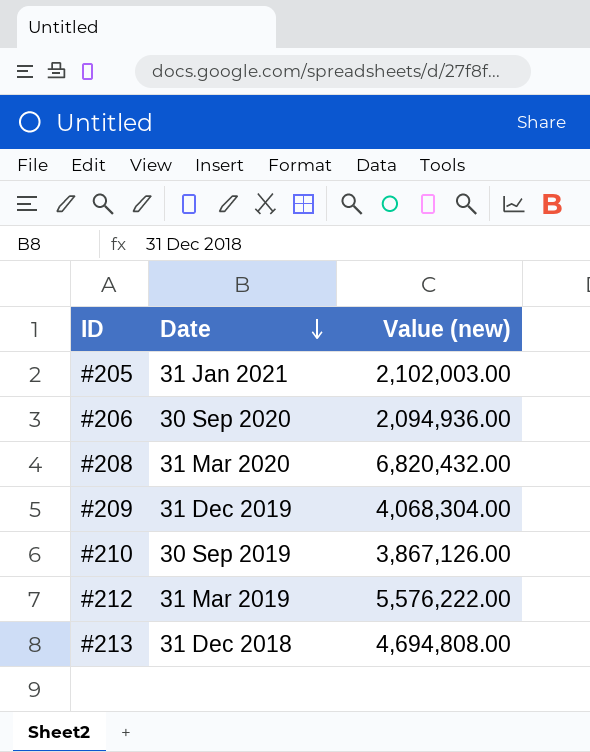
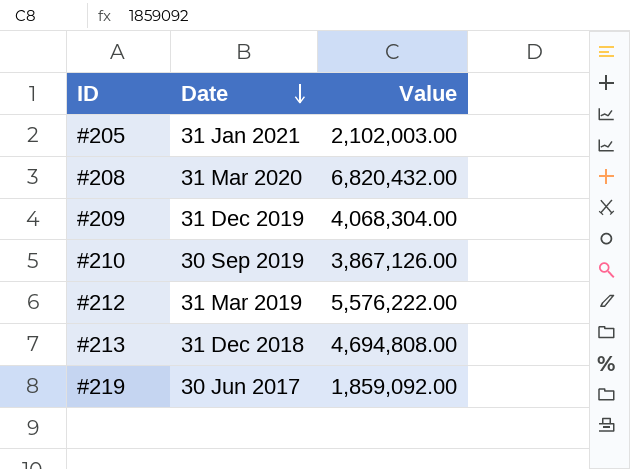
column name: Value (new) -> Value
row #206: 30 Sep 2020 | 2,094,936.00 -> none
row #219: none -> 30 Jun 2017 | 1,859,092.00

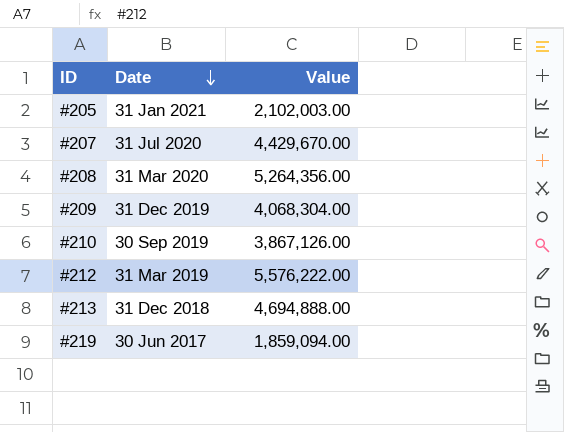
row #207: none -> 31 Jul 2020 | 4,429,670.00
#208 | Value: 6,820,432.00 -> 5,264,356.00
#213 | Value: 4,694,808.00 -> 4,694,888.00
#219 | Value: 1,859,092.00 -> 1,859,094.00

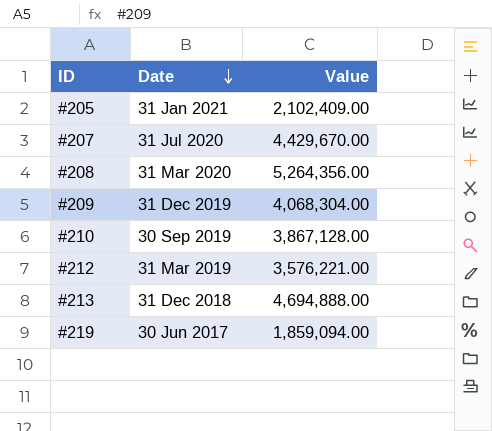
#205 | Value: 2,102,003.00 -> 2,102,409.00
#210 | Value: 3,867,126.00 -> 3,867,128.00
#212 | Value: 5,576,222.00 -> 3,576,221.00

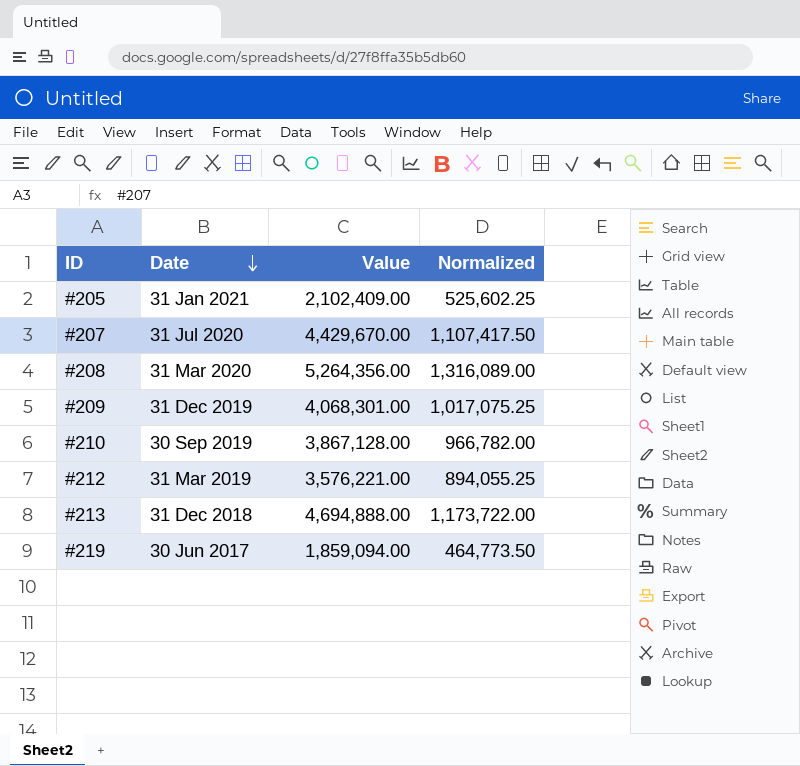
column Normalized | formula: none -> [Value] * 0.25
#209 | Value: 4,068,304.00 -> 4,068,301.00

